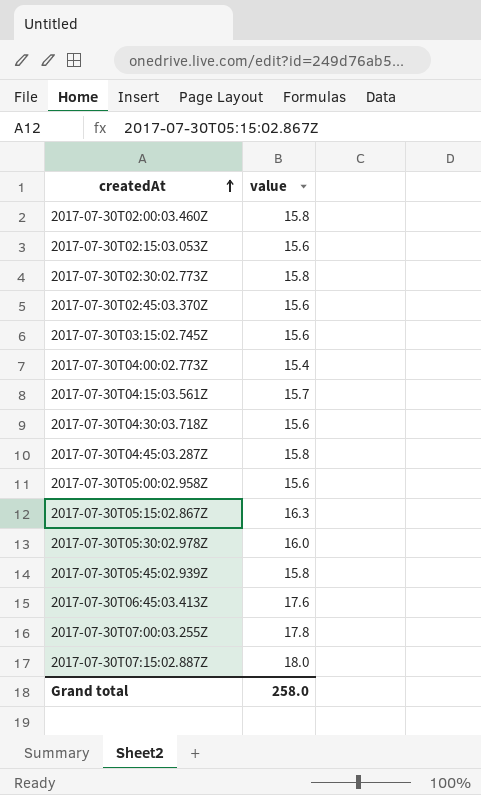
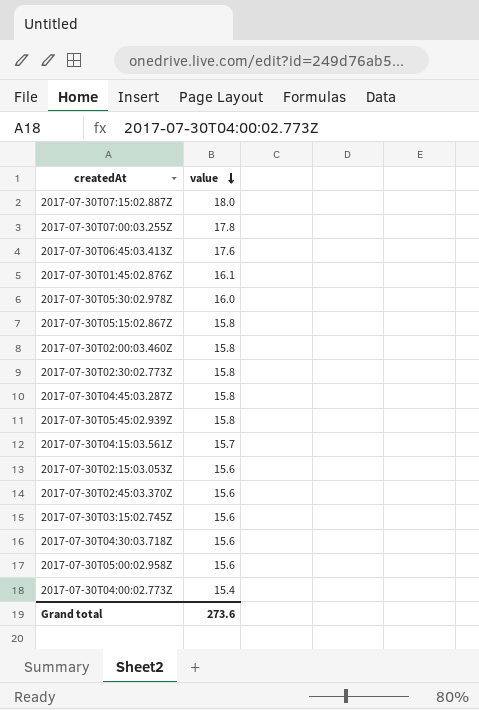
row order: createdAt ascending -> value descending
row 2017-07-30T01:45:02.876Z: none -> 16.1
2017-07-30T05:15:02.867Z | value: 16.3 -> 15.8
Grand total | value: 258.0 -> 273.6

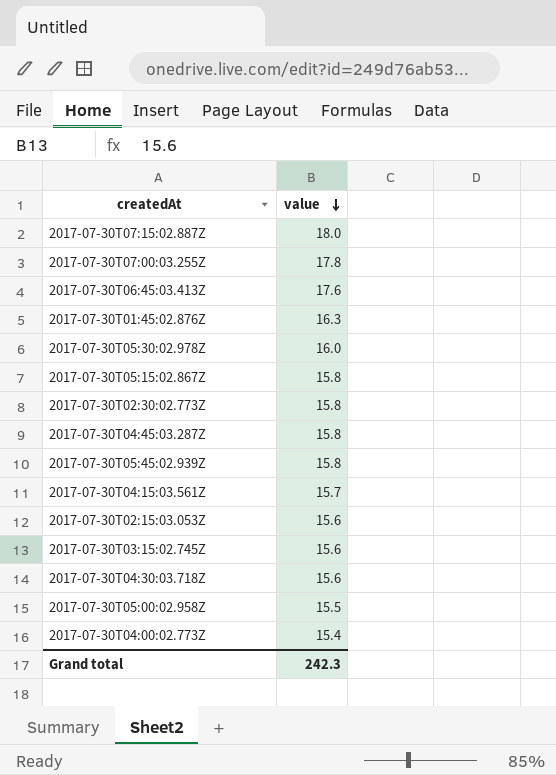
row 2017-07-30T02:00:03.460Z: 15.8 -> none
row 2017-07-30T02:45:03.370Z: 15.6 -> none
2017-07-30T01:45:02.876Z | value: 16.1 -> 16.3
2017-07-30T05:00:02.958Z | value: 15.6 -> 15.5
Grand total | value: 273.6 -> 242.3

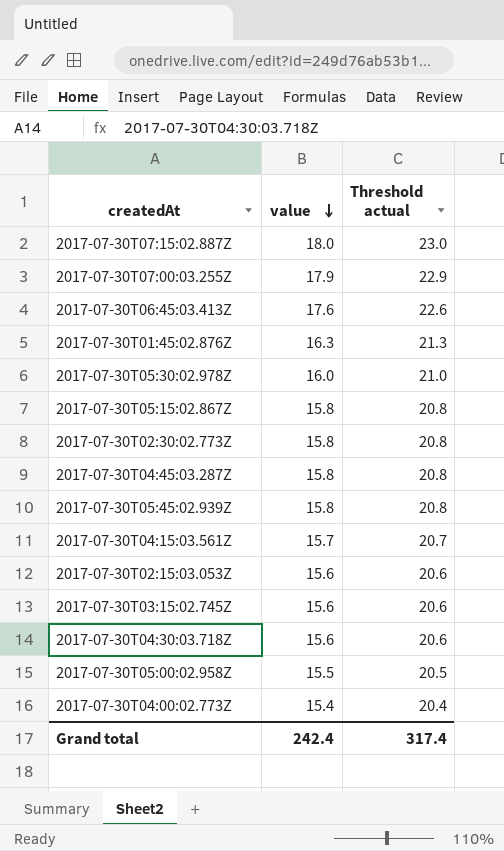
column Threshold actual | formula: none -> [value] + 5
2017-07-30T07:00:03.255Z | value: 17.8 -> 17.9
Grand total | value: 242.3 -> 242.4

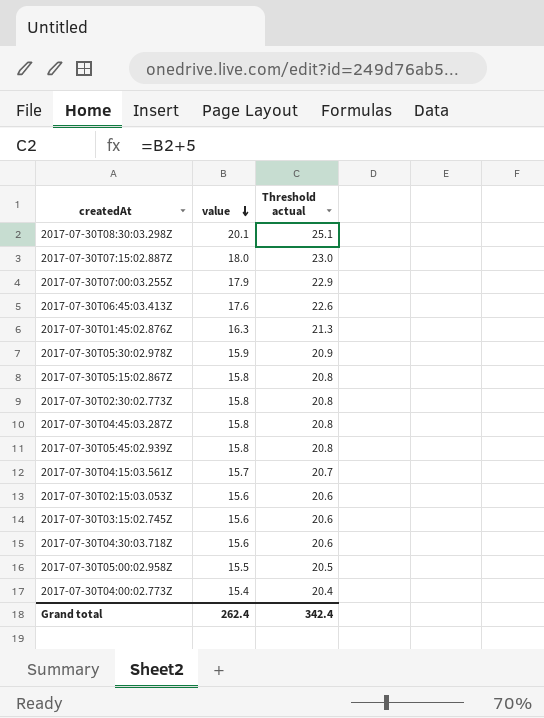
row 2017-07-30T08:30:03.298Z: none -> 20.1 | 25.1
2017-07-30T05:30:02.978Z | value: 16.0 -> 15.9
2017-07-30T05:30:02.978Z | Threshold actual: 21.0 -> 20.9
Grand total | value: 242.4 -> 262.4
Grand total | Threshold actual: 317.4 -> 342.4

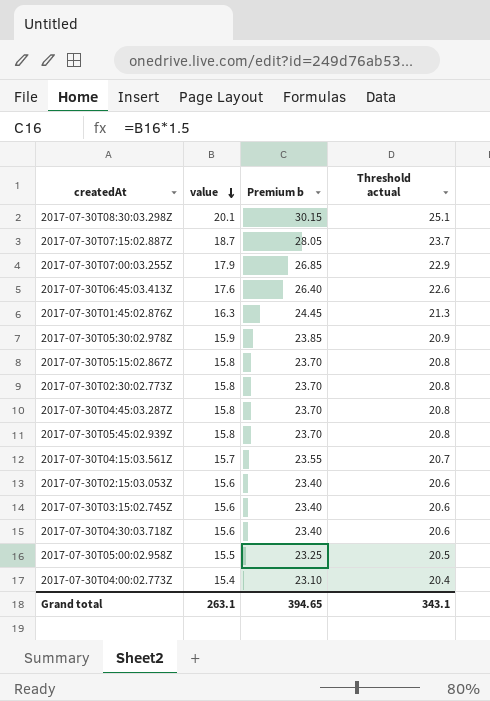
column Premium b | formula: none -> [value] * 1.5
2017-07-30T07:15:02.887Z | value: 18.0 -> 18.7
2017-07-30T07:15:02.887Z | Threshold actual: 23.0 -> 23.7
Grand total | value: 262.4 -> 263.1
Grand total | Threshold actual: 342.4 -> 343.1

